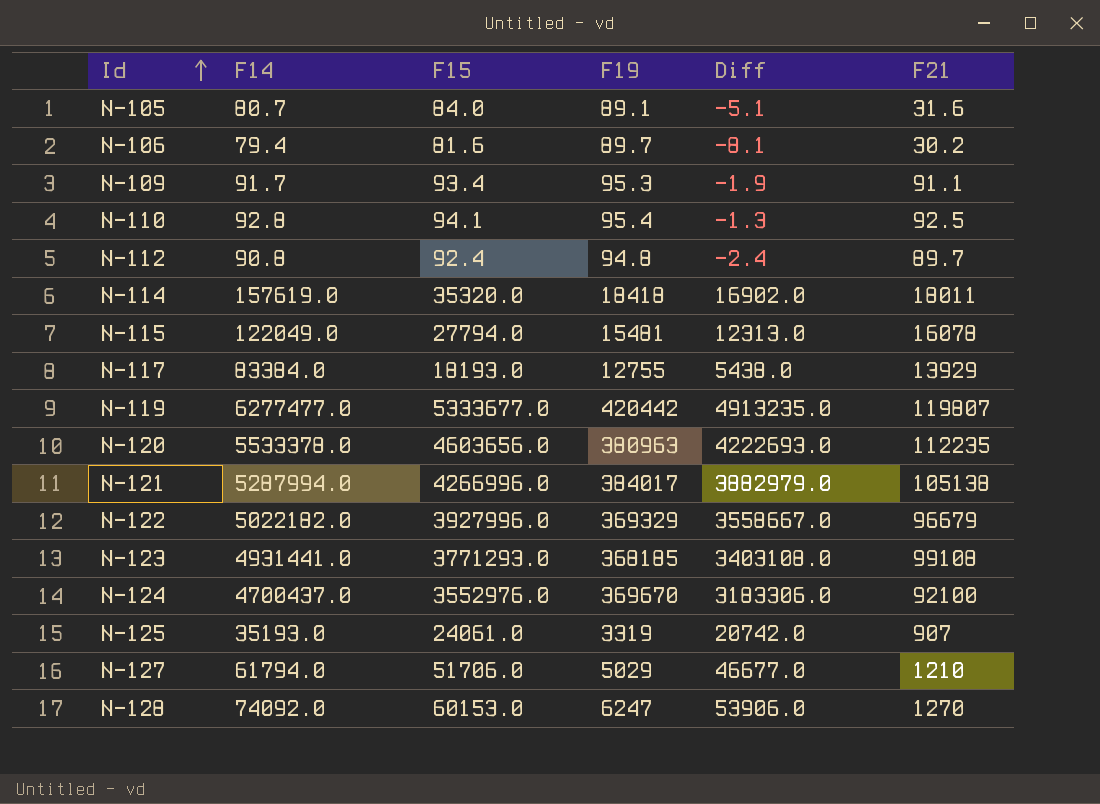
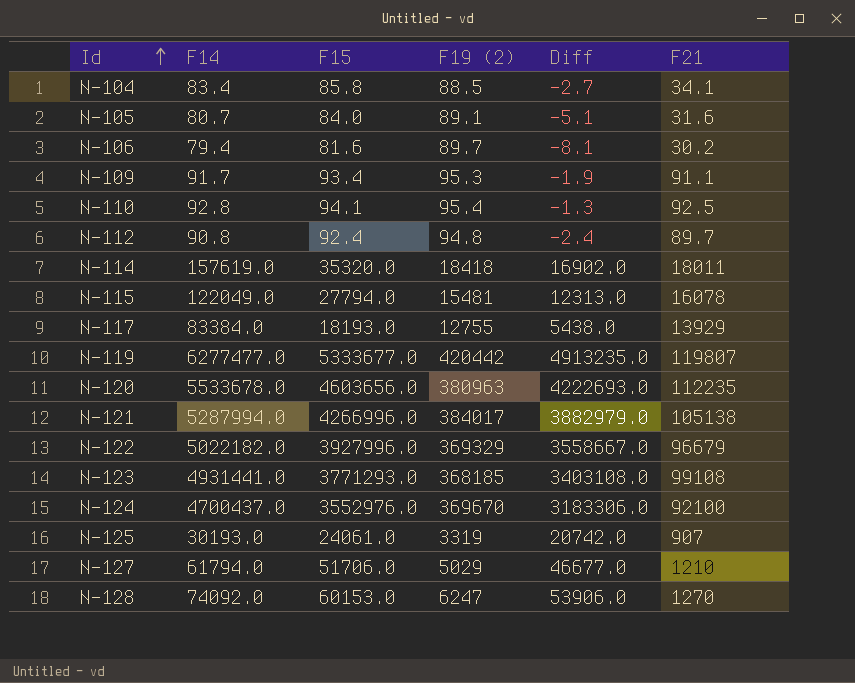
column name: F19 -> F19 (2)
row N-104: none -> 83.4 | 85.8 | 88.5 | -2.7 | 34.1
N-120 | F14: 5533378.0 -> 5533678.0
N-125 | F14: 35193.0 -> 30193.0

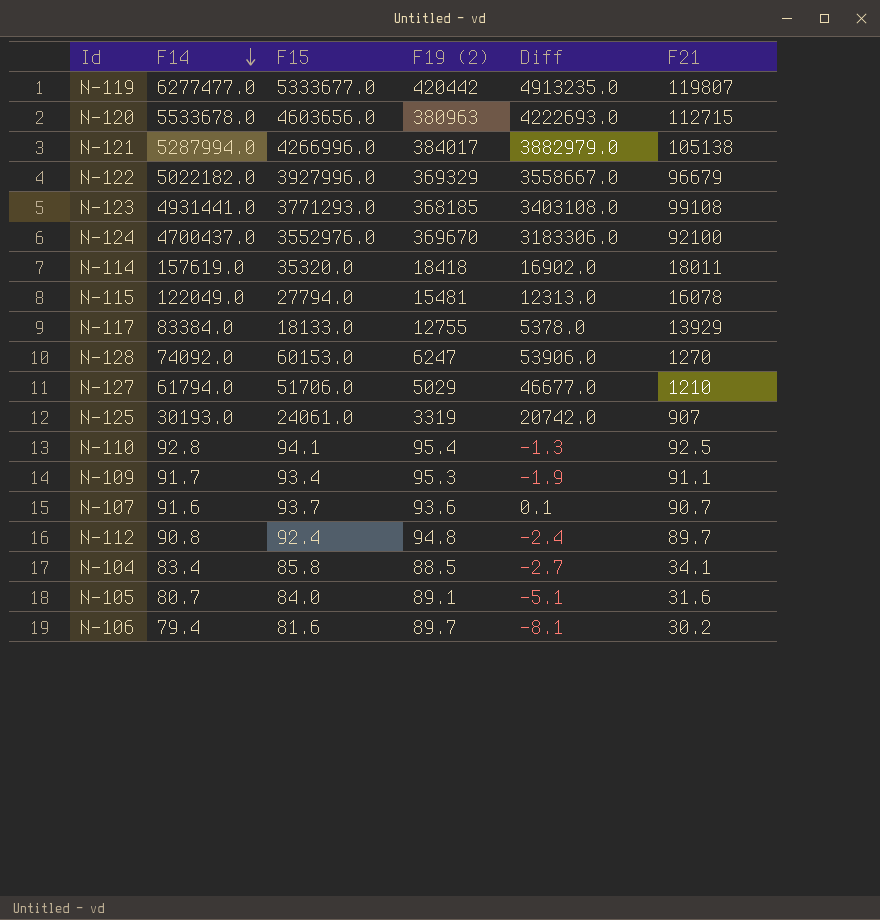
row order: Id ascending -> F14 descending
N-120 | F21: 112235 -> 112715
N-117 | F15: 18193.0 -> 18133.0
N-117 | Diff: 5438.0 -> 5378.0
row N-107: none -> 91.6 | 93.7 | 93.6 | 0.1 | 90.7

